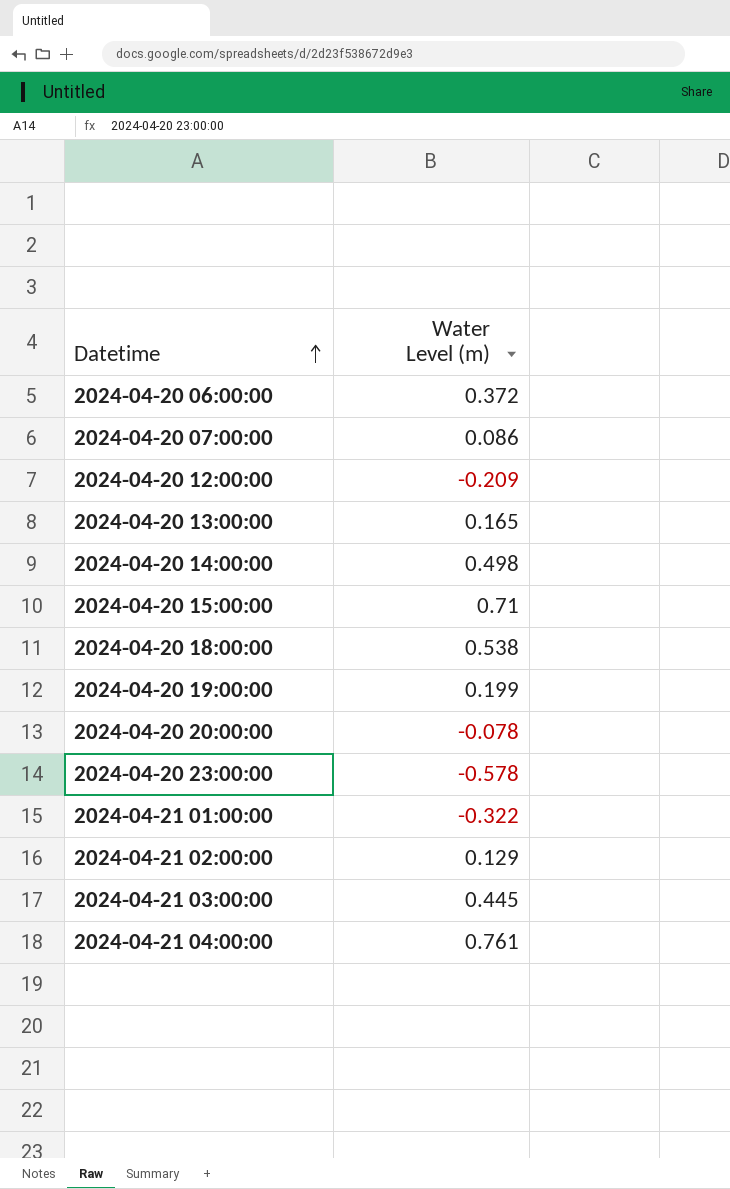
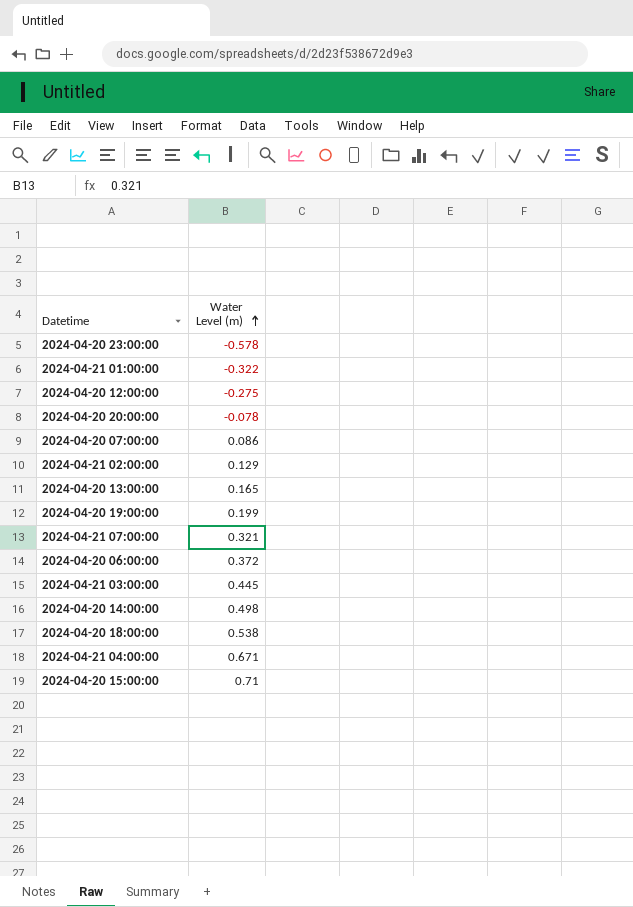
row order: Datetime ascending -> Water Level (m) ascending
2024-04-20 12:00:00 | Water Level (m): -0.209 -> -0.275
row 2024-04-21 07:00:00: none -> 0.321
2024-04-21 04:00:00 | Water Level (m): 0.761 -> 0.671

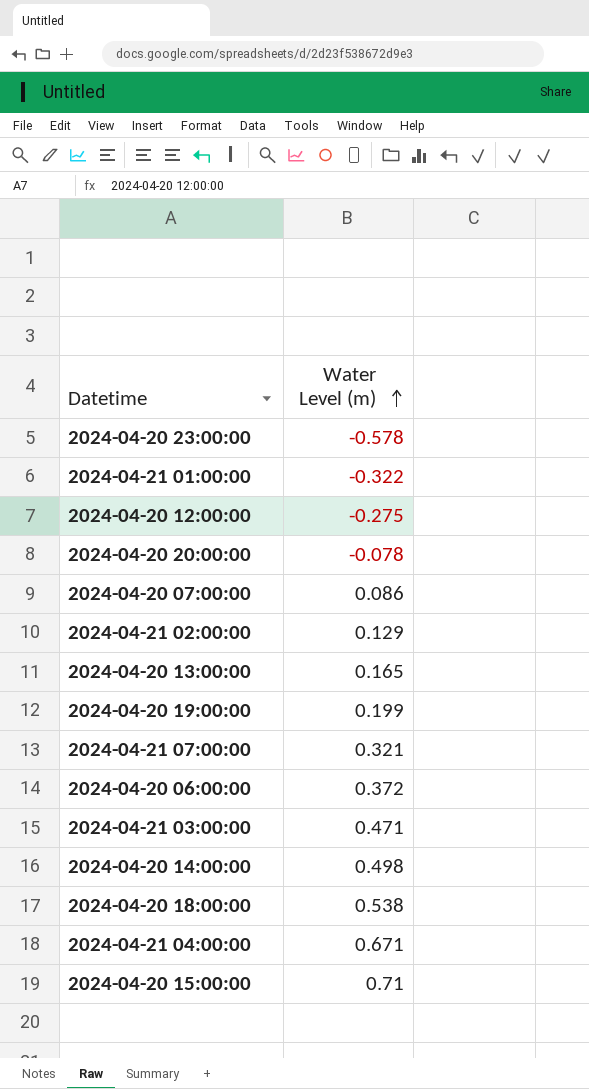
2024-04-21 03:00:00 | Water Level (m): 0.445 -> 0.471

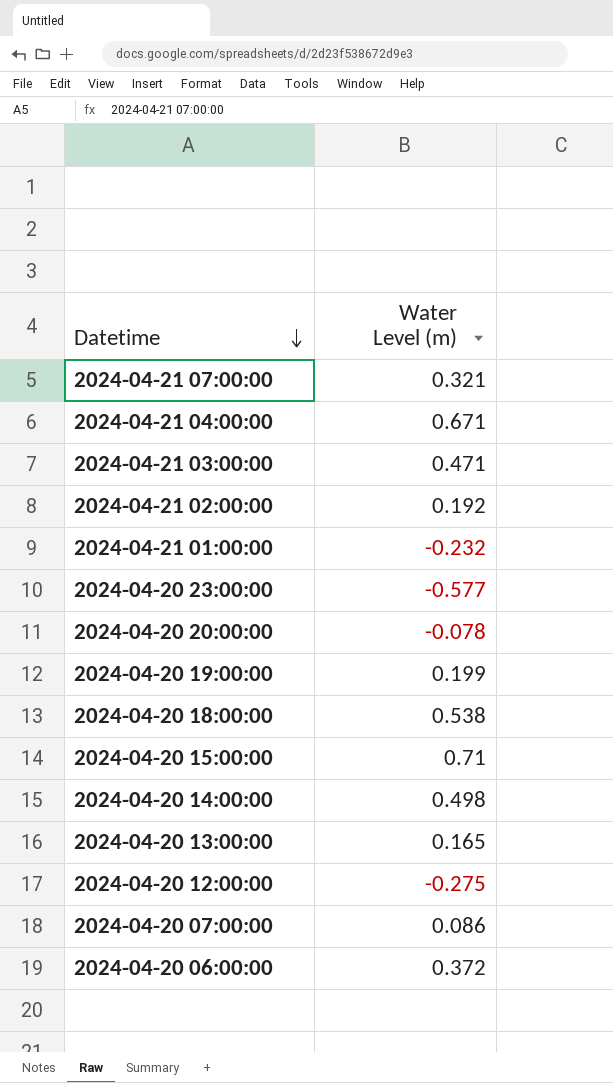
row order: Water Level (m) ascending -> Datetime descending
2024-04-21 02:00:00 | Water Level (m): 0.129 -> 0.192
2024-04-21 01:00:00 | Water Level (m): -0.322 -> -0.232
2024-04-20 23:00:00 | Water Level (m): -0.578 -> -0.577

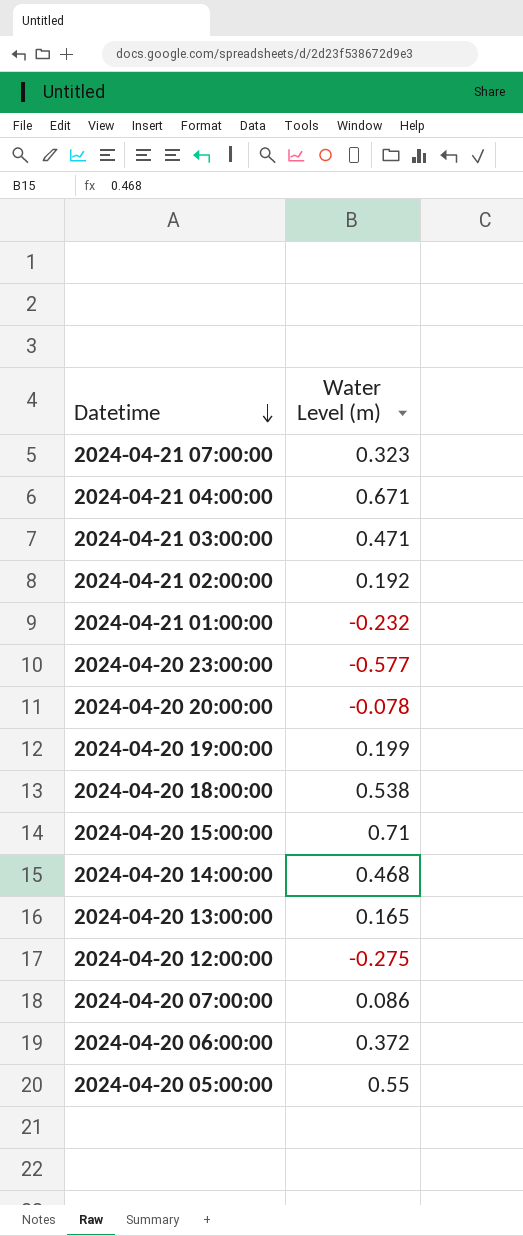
2024-04-21 07:00:00 | Water Level (m): 0.321 -> 0.323
2024-04-20 14:00:00 | Water Level (m): 0.498 -> 0.468
row 2024-04-20 05:00:00: none -> 0.55

